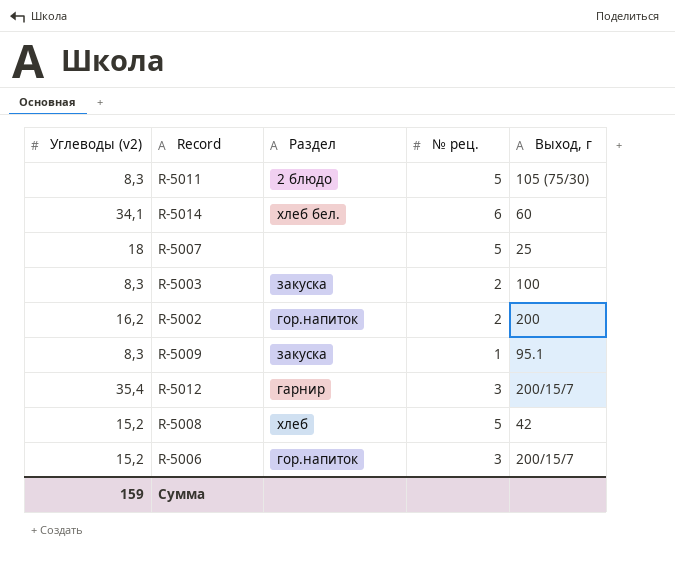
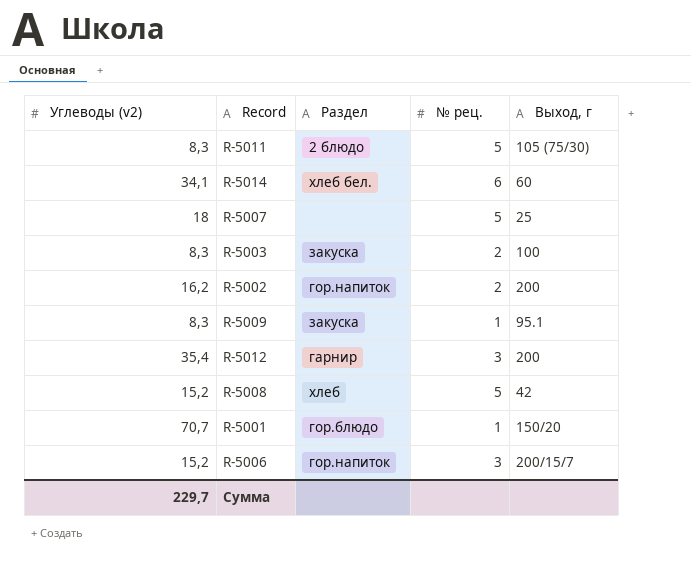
R-5012 | Выход, г: 200/15/7 -> 200
row R-5001: none -> 70,7 | гор.блюдо | 1 | 150/20
Сумма | Углеводы (v2): 159 -> 229,7

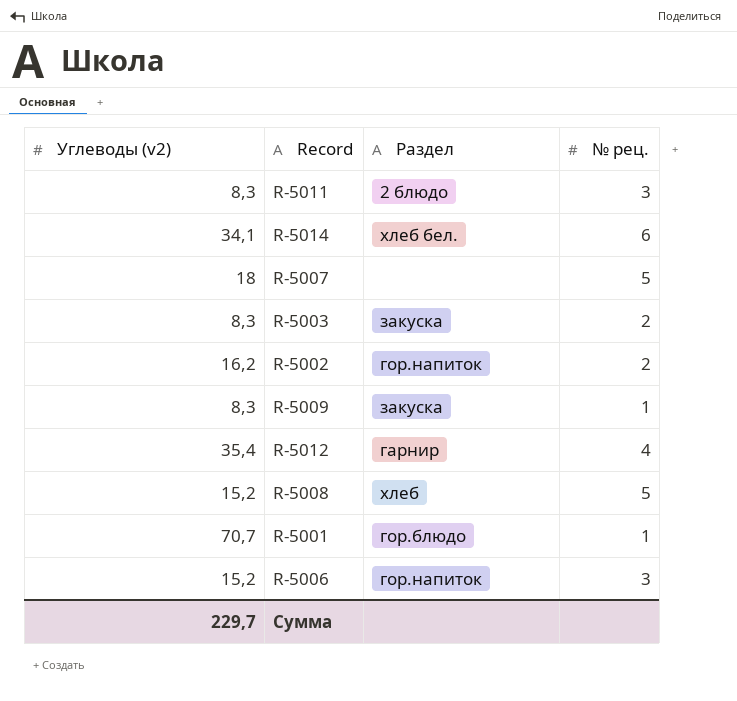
column Выход, г | position: 5 -> none
R-5011 | № рец.: 5 -> 3
R-5012 | № рец.: 3 -> 4

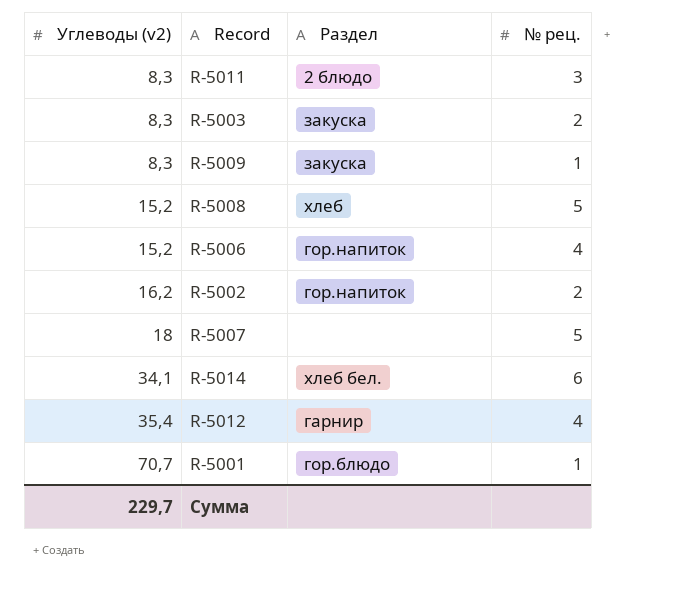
row order: none -> Углеводы (v2) ascending
R-5006 | № рец.: 3 -> 4

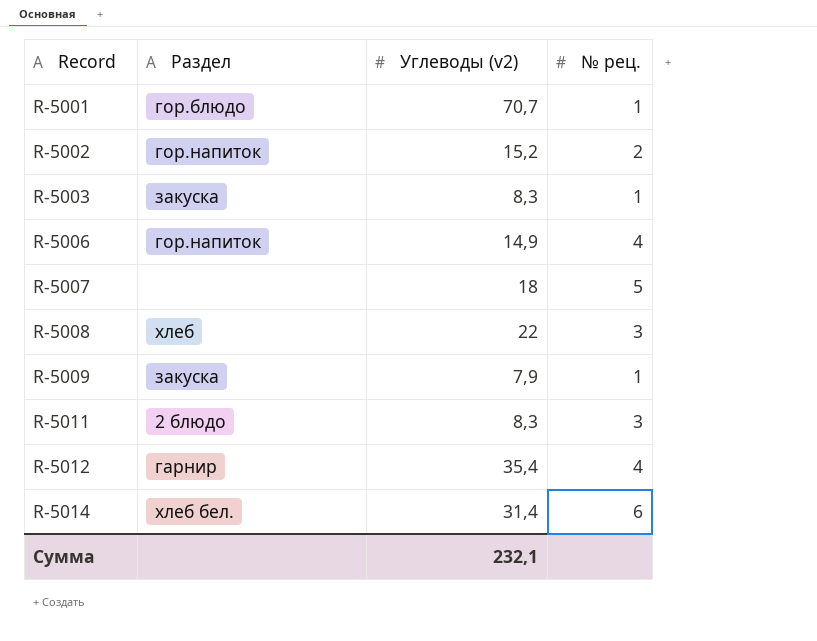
row order: Углеводы (v2) ascending -> Record ascending
column Углеводы (v2) | position: 1 -> 3
R-5002 | Углеводы (v2): 16,2 -> 15,2
R-5003 | № рец.: 2 -> 1
R-5006 | Углеводы (v2): 15,2 -> 14,9
R-5008 | Углеводы (v2): 15,2 -> 22
R-5008 | № рец.: 5 -> 3
R-5009 | Углеводы (v2): 8,3 -> 7,9
R-5014 | Углеводы (v2): 34,1 -> 31,4
Сумма | Углеводы (v2): 229,7 -> 232,1

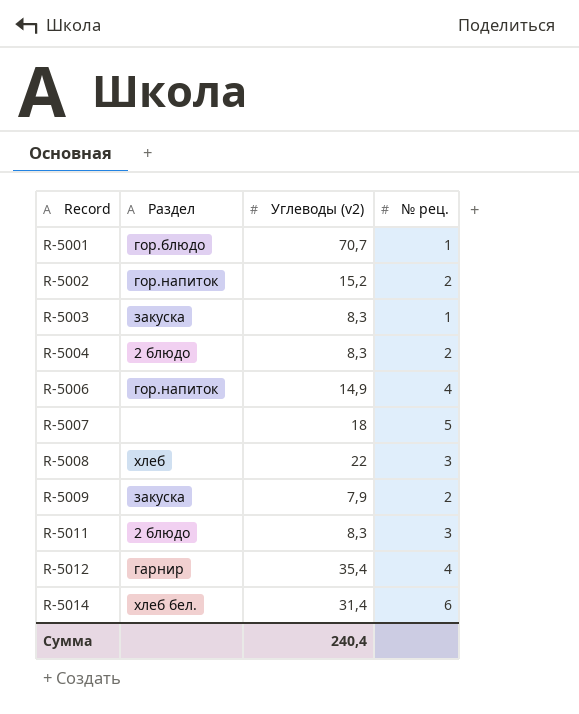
row R-5004: none -> 2 блюдо | 8,3 | 2
R-5009 | № рец.: 1 -> 2
Сумма | Углеводы (v2): 232,1 -> 240,4

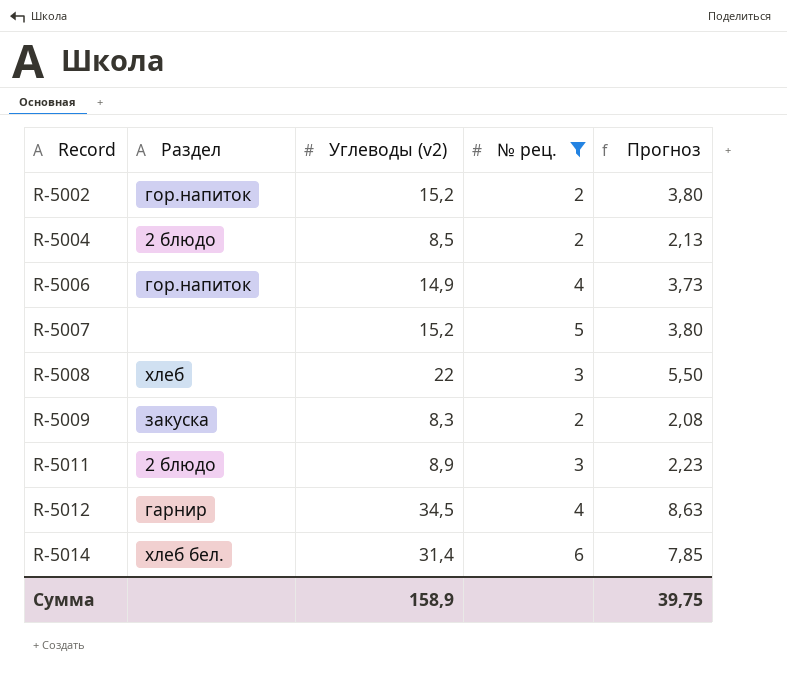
filter: none -> № рец. != 1
column Прогноз | formula: none -> [Углеводы (v2)] * 0,25
R-5004 | Углеводы (v2): 8,3 -> 8,5
R-5007 | Углеводы (v2): 18 -> 15,2
R-5009 | Углеводы (v2): 7,9 -> 8,3
R-5011 | Углеводы (v2): 8,3 -> 8,9
R-5012 | Углеводы (v2): 35,4 -> 34,5
Сумма | Углеводы (v2): 240,4 -> 158,9

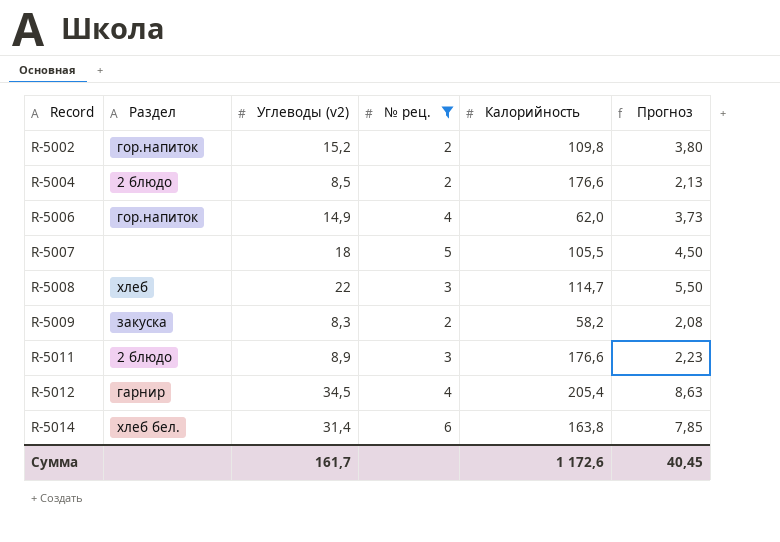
column Калорийность | position: none -> 5
R-5007 | Углеводы (v2): 15,2 -> 18
R-5007 | Прогноз: 3,80 -> 4,50
Сумма | Углеводы (v2): 158,9 -> 161,7
Сумма | Прогноз: 39,75 -> 40,45

